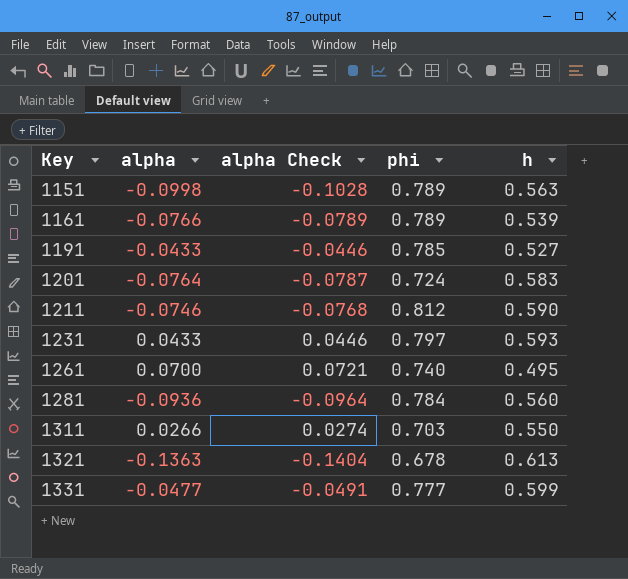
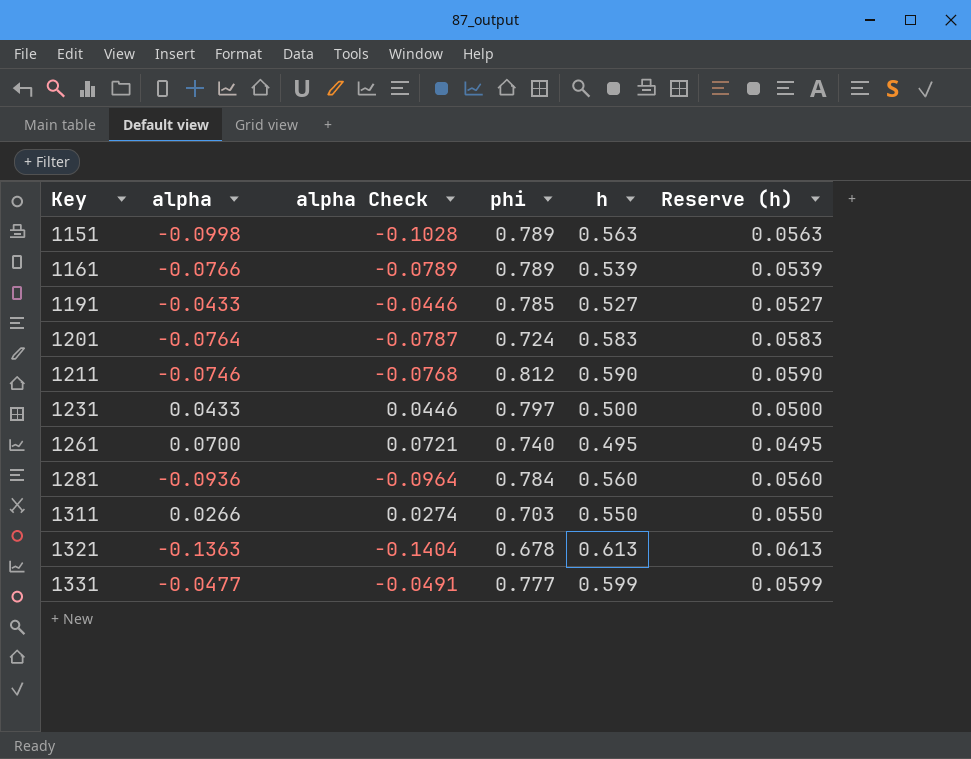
column Reserve (h) | formula: none -> [h] * 0.1
1231 | h: 0.593 -> 0.500

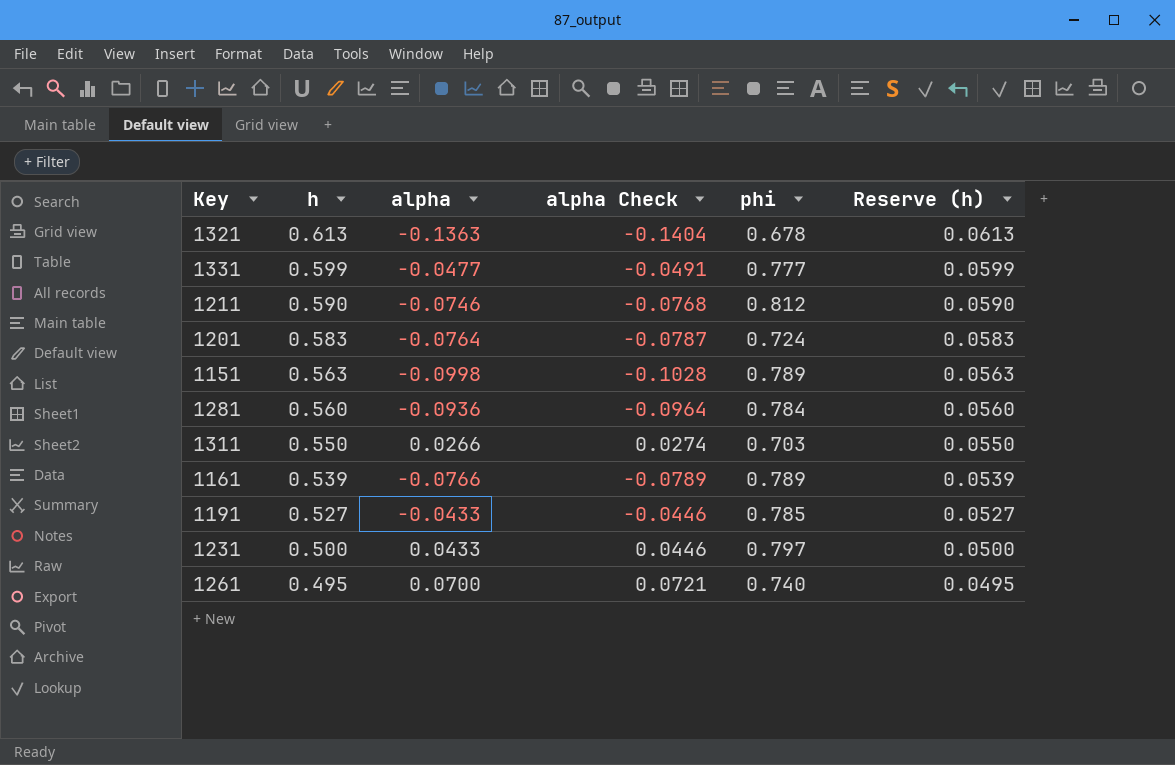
row order: Key ascending -> h descending
column h | position: 5 -> 2

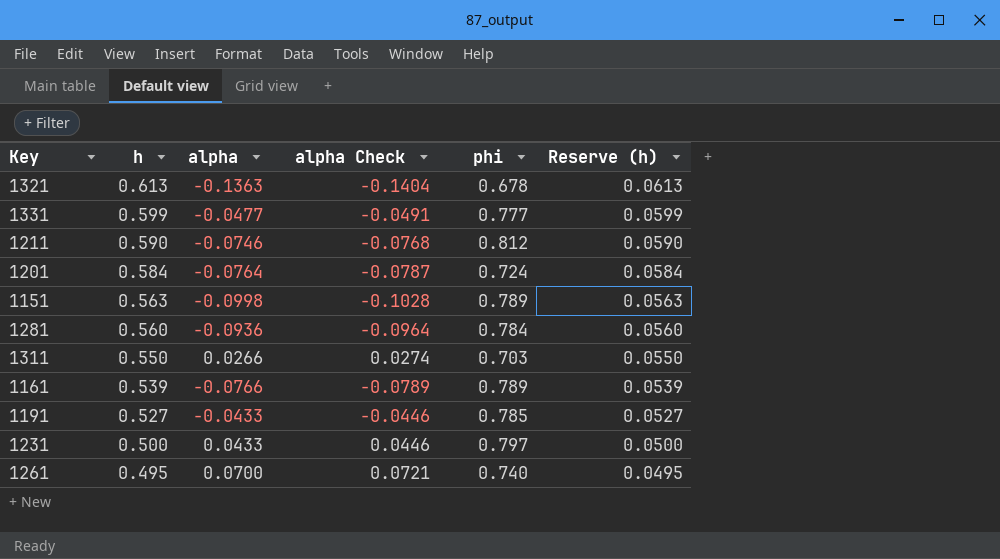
1201 | h: 0.583 -> 0.584
1201 | Reserve (h): 0.0583 -> 0.0584

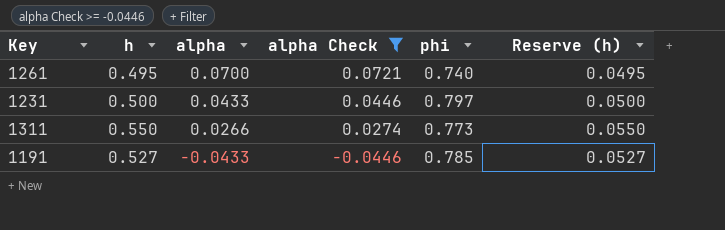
filter: none -> alpha Check >= -0.0446
row order: h descending -> alpha descending
1311 | phi: 0.703 -> 0.773

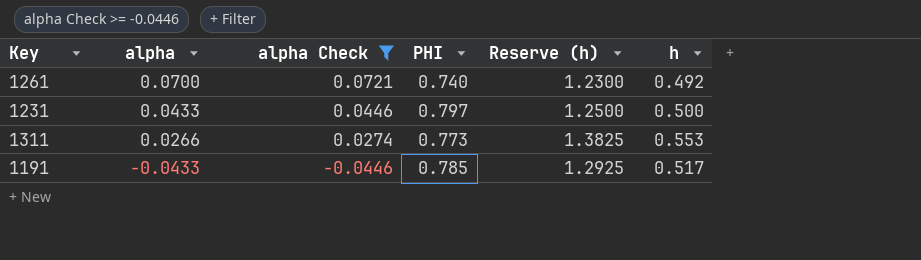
column name: phi -> PHI
column Reserve (h) | formula: [h] * 0.1 -> [h] * 2.5
column h | position: 2 -> 6
1261 | h: 0.495 -> 0.492
1311 | h: 0.550 -> 0.553
1191 | h: 0.527 -> 0.517

